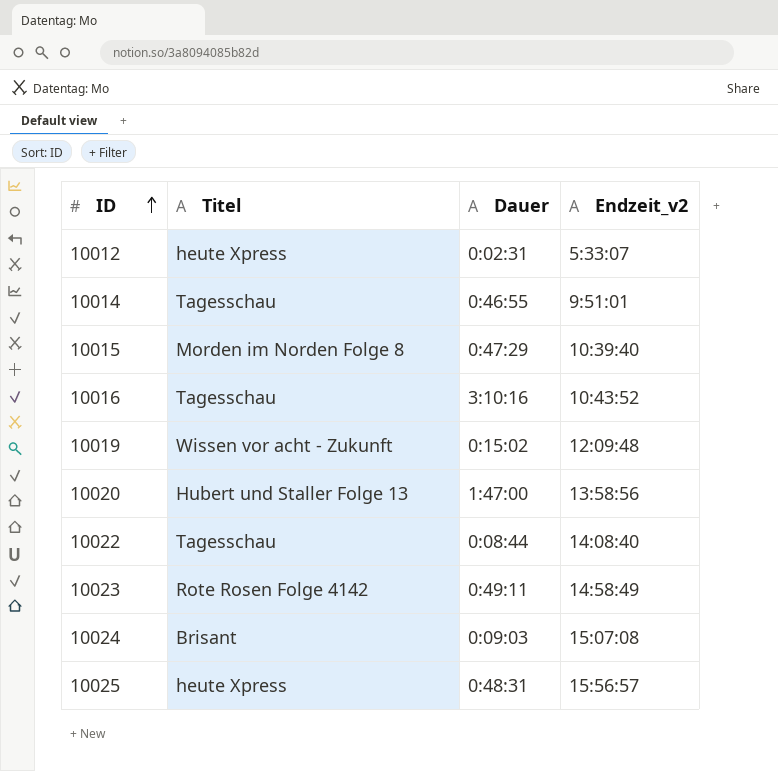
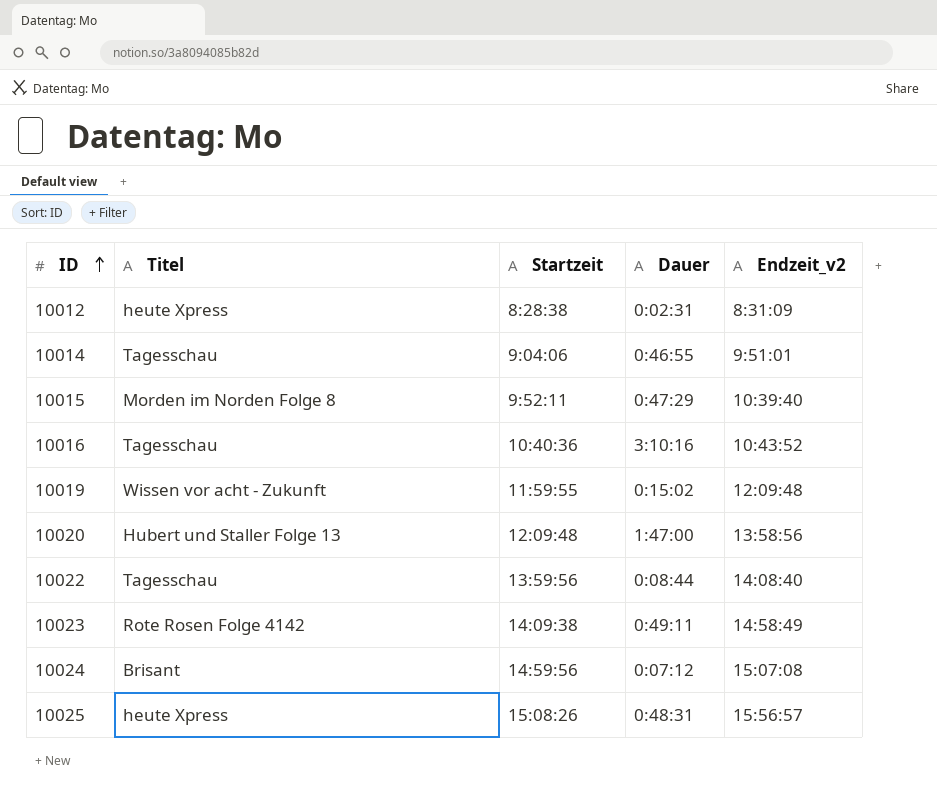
column Startzeit | position: none -> 3
10012 | Endzeit_v2: 5:33:07 -> 8:31:09
10024 | Dauer: 0:09:03 -> 0:07:12

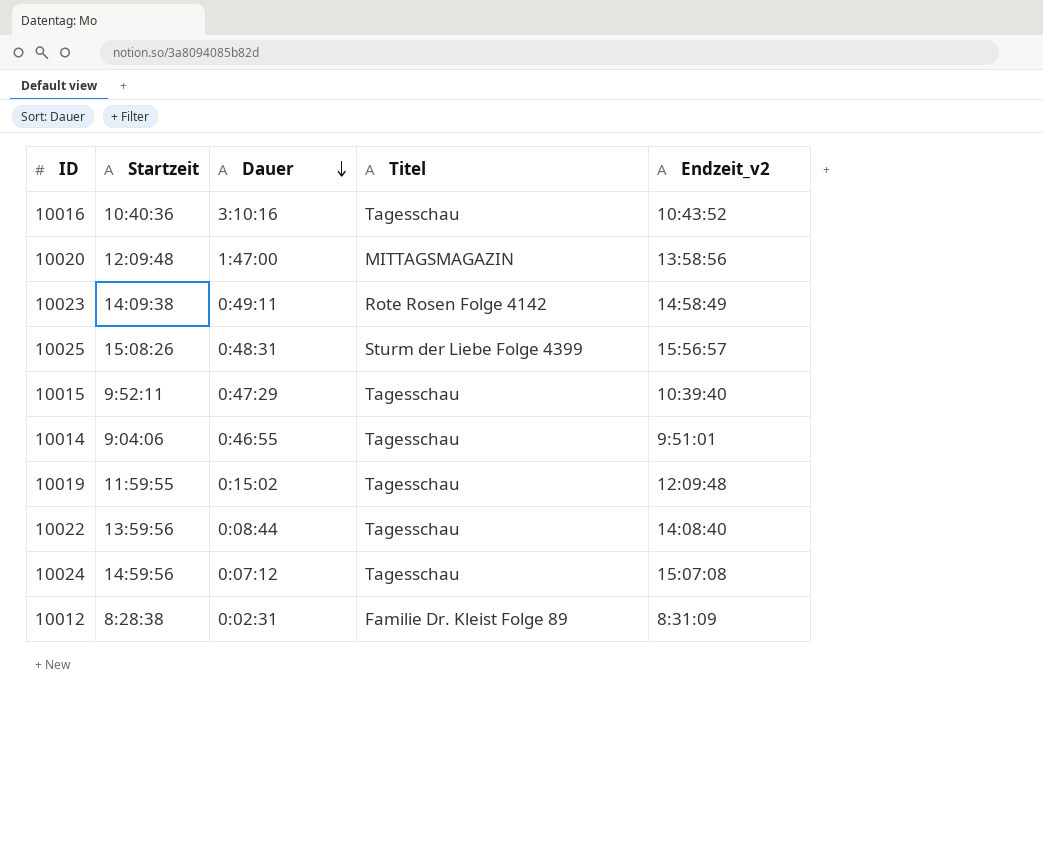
row order: ID ascending -> Dauer descending
column Titel | position: 2 -> 4
10020 | Titel: Hubert und Staller Folge 13 -> MITTAGSMAGAZIN
10025 | Titel: heute Xpress -> Sturm der Liebe Folge 4399
10015 | Titel: Morden im Norden Folge 8 -> Tagesschau
10019 | Titel: Wissen vor acht - Zukunft -> Tagesschau
10024 | Titel: Brisant -> Tagesschau
10012 | Titel: heute Xpress -> Familie Dr. Kleist Folge 89

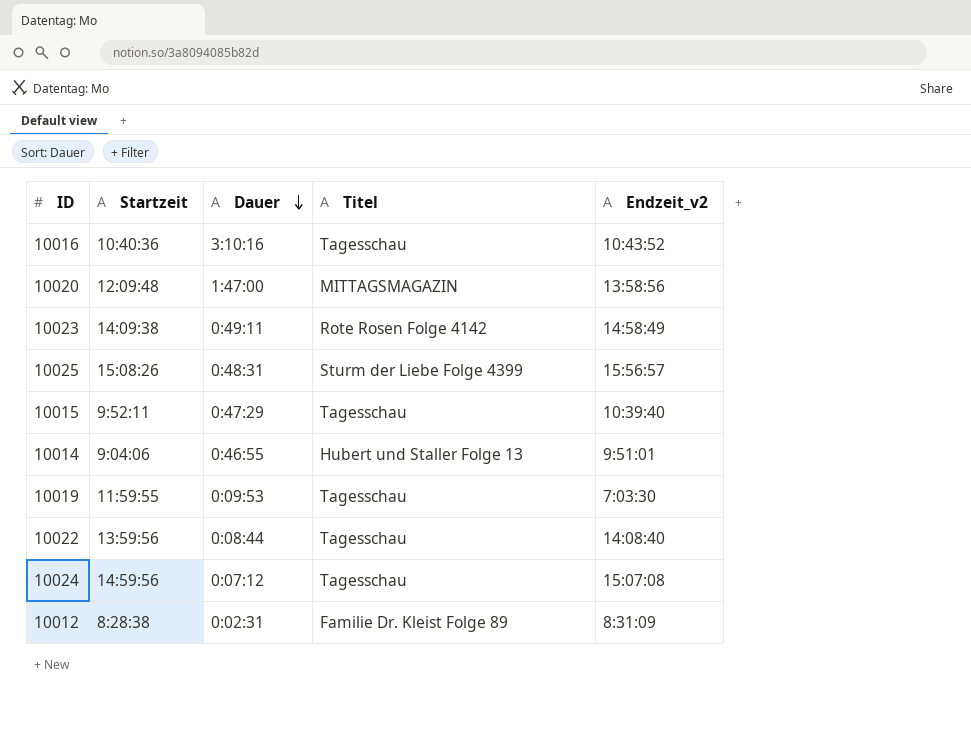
10014 | Titel: Tagesschau -> Hubert und Staller Folge 13
10019 | Dauer: 0:15:02 -> 0:09:53
10019 | Endzeit_v2: 12:09:48 -> 7:03:30

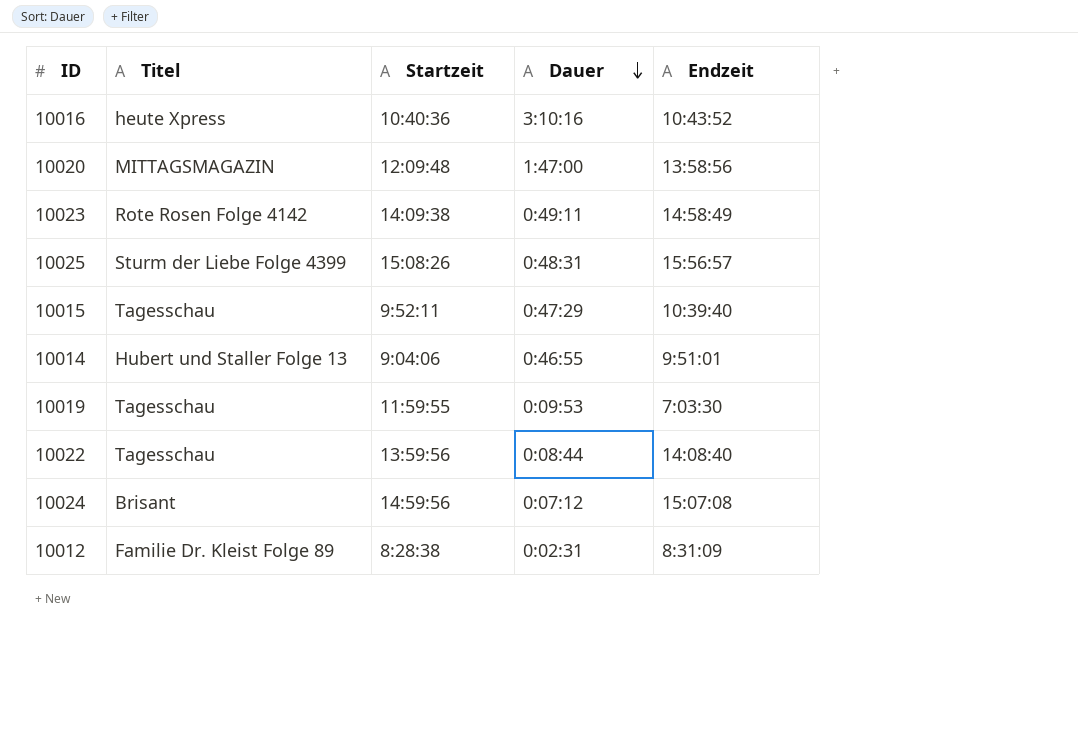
column Titel | position: 4 -> 2
column name: Endzeit_v2 -> Endzeit
10016 | Titel: Tagesschau -> heute Xpress
10024 | Titel: Tagesschau -> Brisant

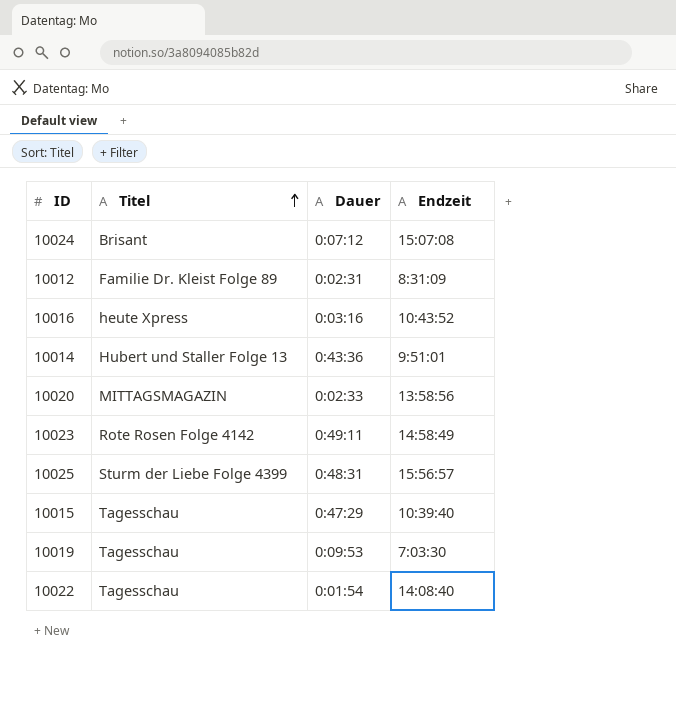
row order: Dauer descending -> Titel ascending
column Startzeit | position: 3 -> none
10016 | Dauer: 3:10:16 -> 0:03:16
10014 | Dauer: 0:46:55 -> 0:43:36
10020 | Dauer: 1:47:00 -> 0:02:33
10022 | Dauer: 0:08:44 -> 0:01:54

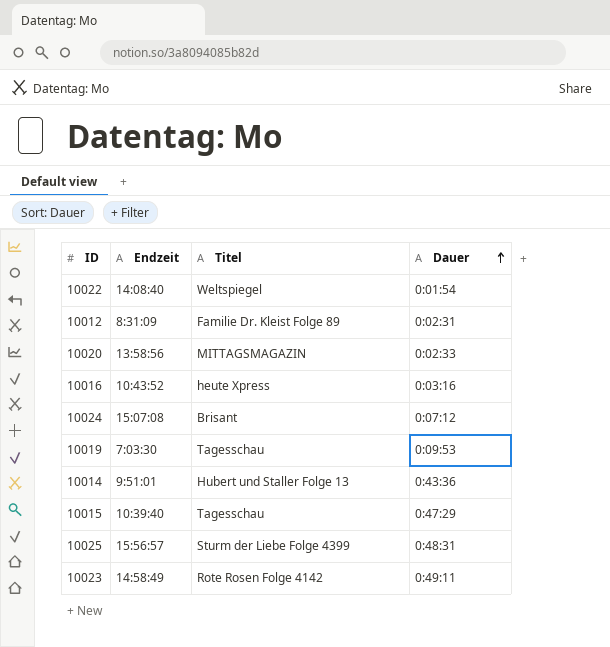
row order: Titel ascending -> Dauer ascending
column Endzeit | position: 4 -> 2
10022 | Titel: Tagesschau -> Weltspiegel

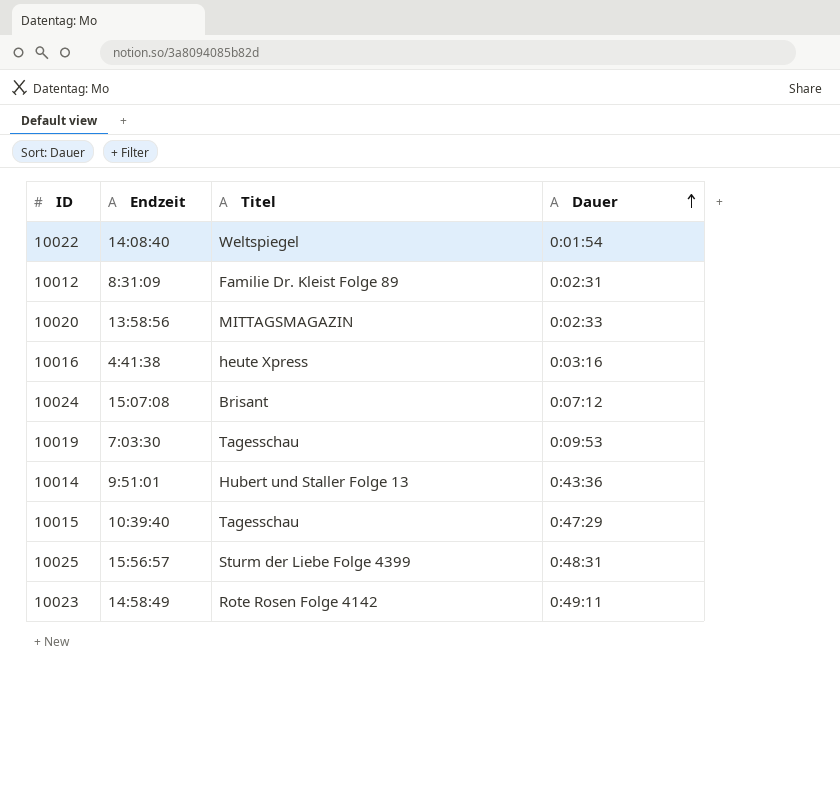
10016 | Endzeit: 10:43:52 -> 4:41:38

